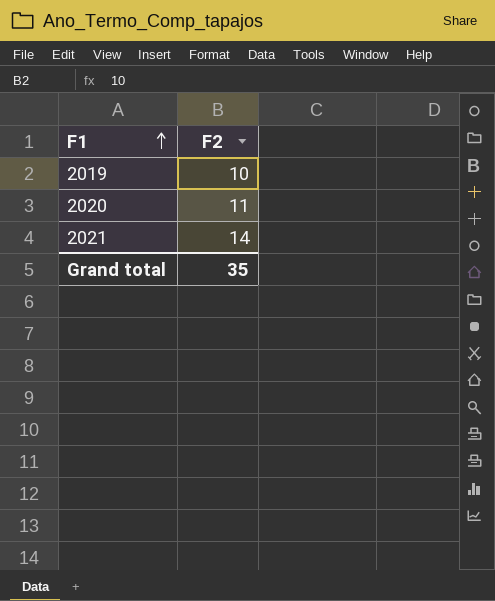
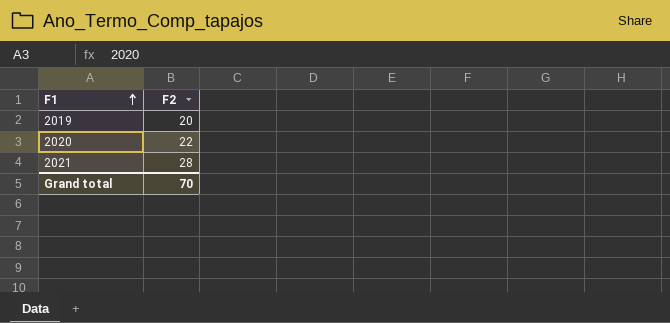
2019 | F2: 10 -> 20
2020 | F2: 11 -> 22
2021 | F2: 14 -> 28
Grand total | F2: 35 -> 70

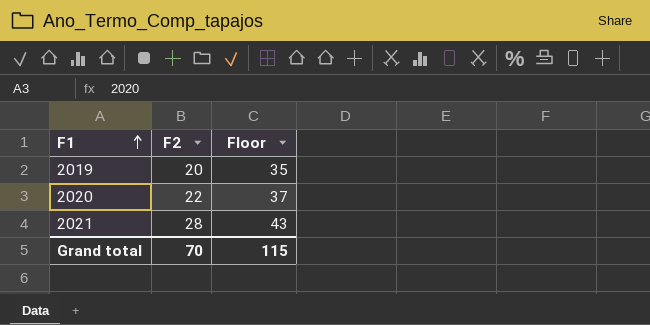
column Floor | formula: none -> [F2] + 15

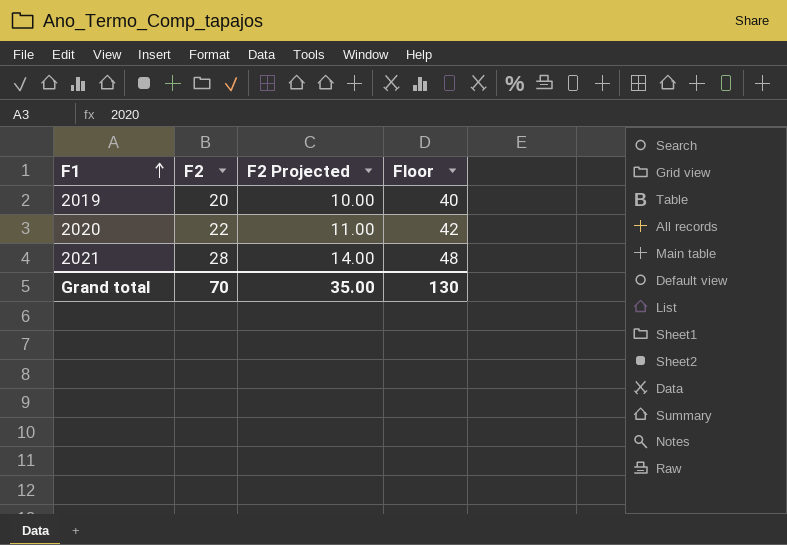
column F2 Projected | formula: none -> [F2] * 0.5
column Floor | formula: [F2] + 15 -> [F2] + 20
Grand total | Floor: 115 -> 130

